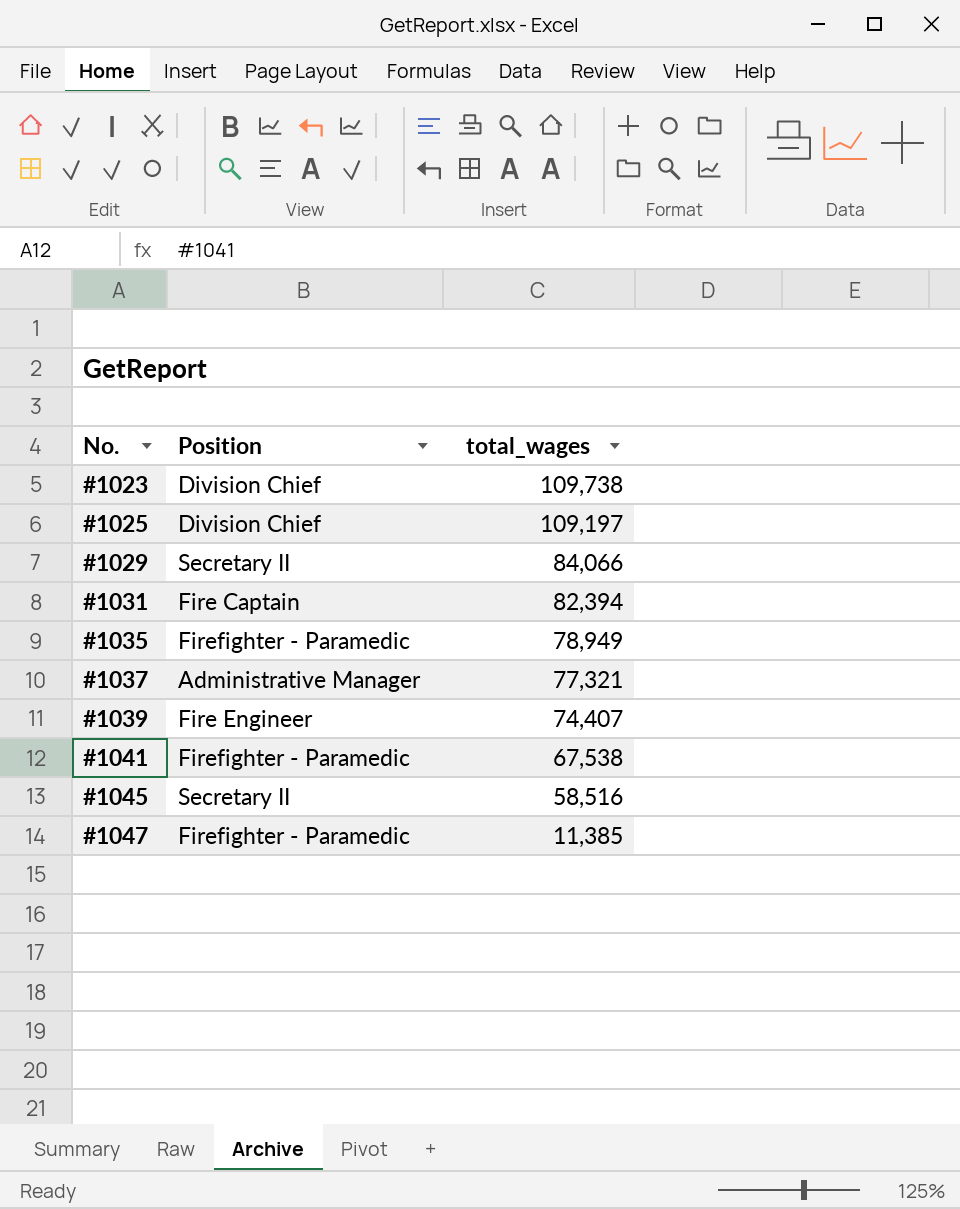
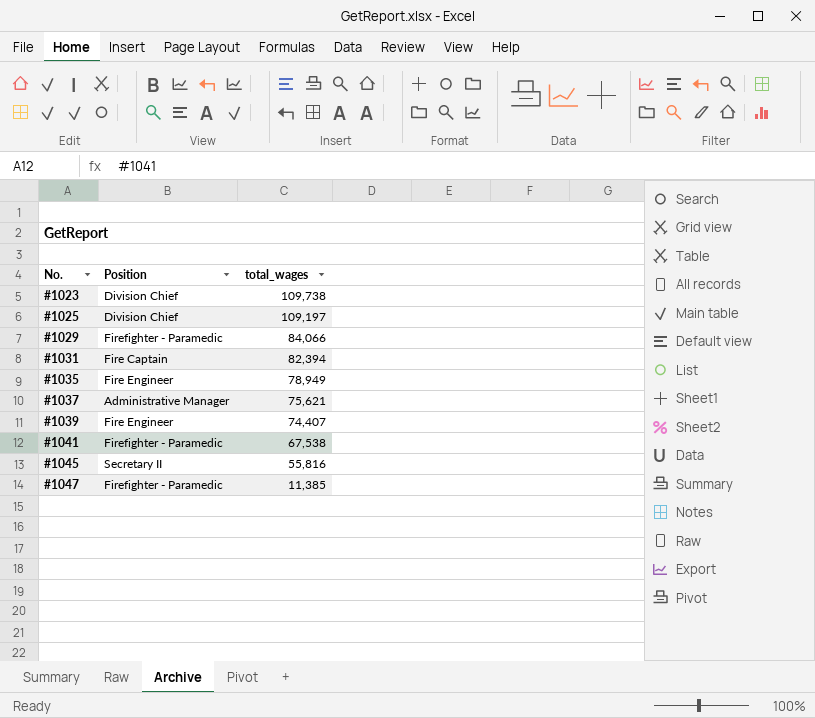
#1029 | Position: Secretary II -> Firefighter - Paramedic
#1035 | Position: Firefighter - Paramedic -> Fire Engineer
#1037 | total_wages: 77,321 -> 75,621
#1045 | total_wages: 58,516 -> 55,816

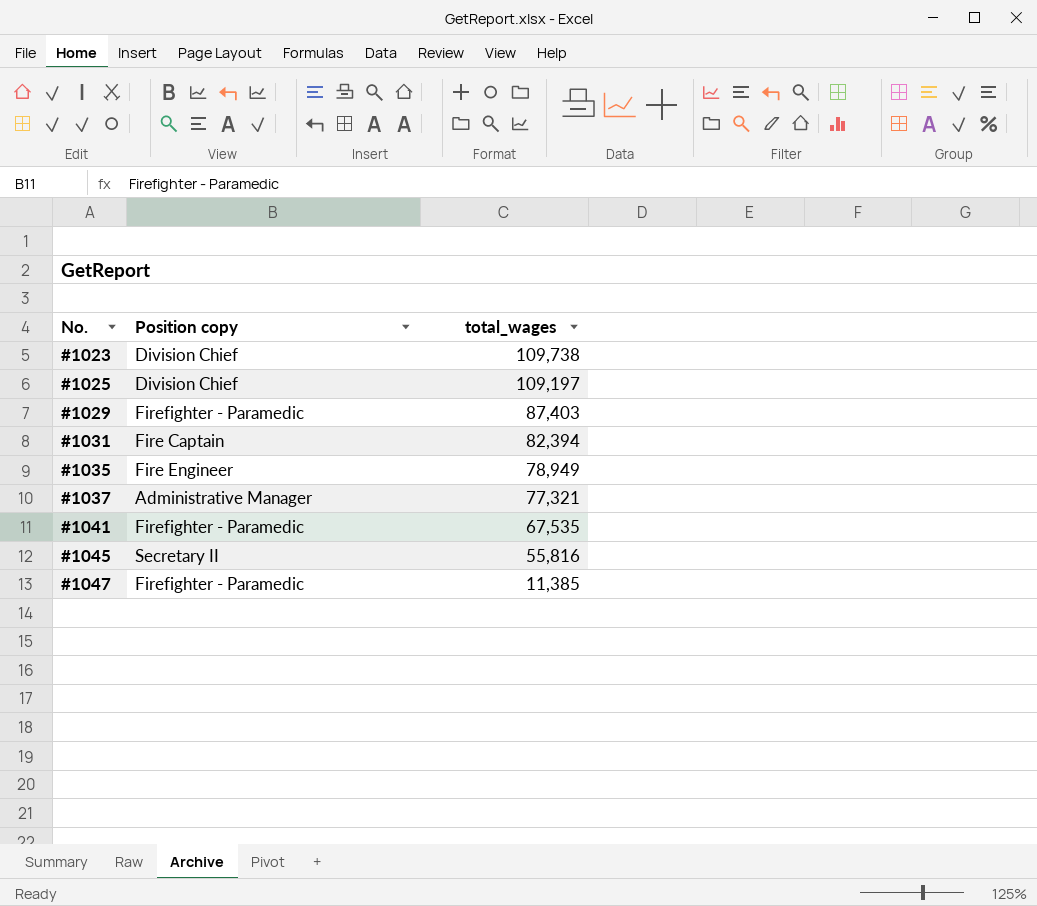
column name: Position -> Position copy
row #1039: Fire Engineer | 74,407 -> none
#1029 | total_wages: 84,066 -> 87,403
#1037 | total_wages: 75,621 -> 77,321
#1041 | total_wages: 67,538 -> 67,535

